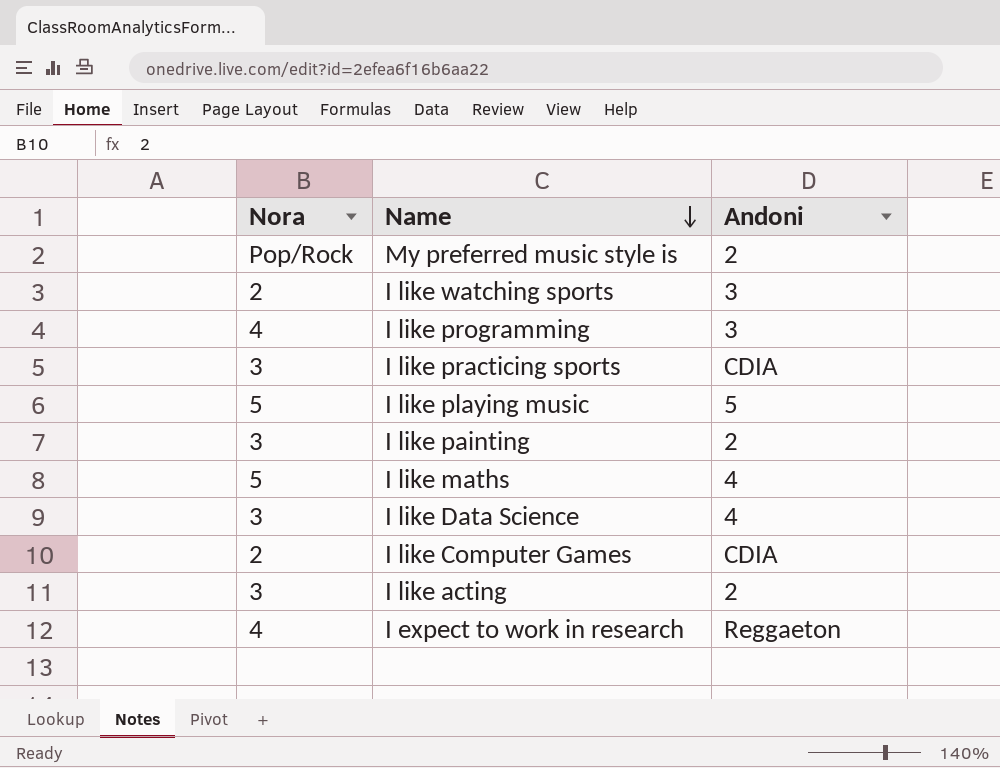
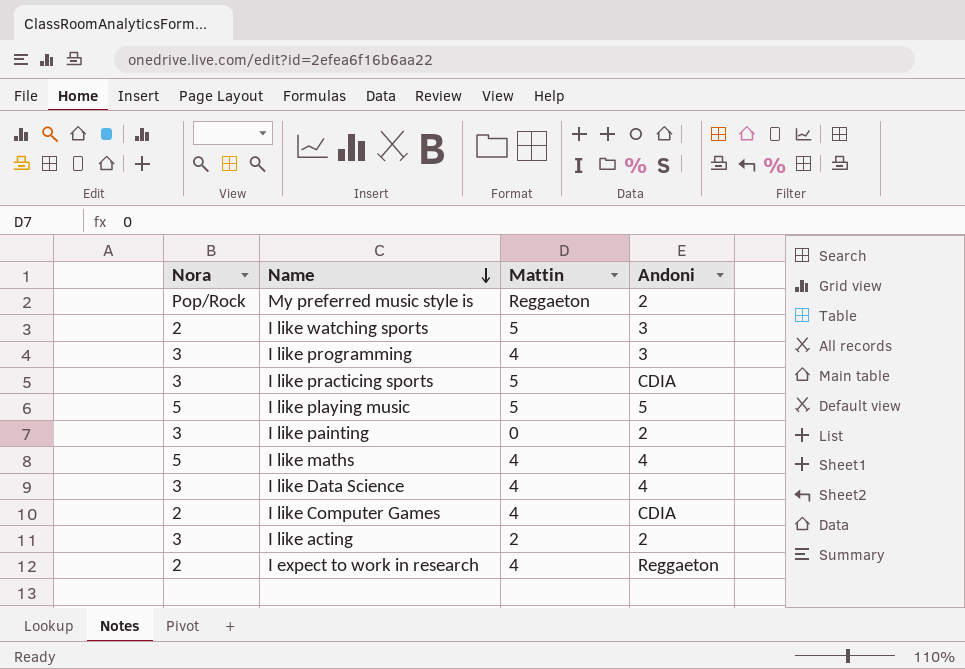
column Mattin | position: none -> 3
I like programming | Nora: 4 -> 3
I expect to work in research | Nora: 4 -> 2

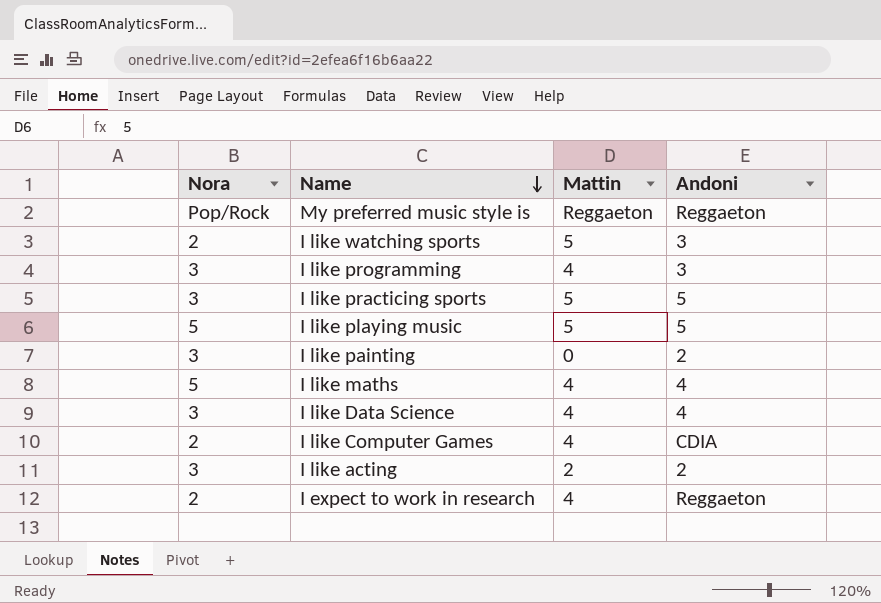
My preferred music style is | Andoni: 2 -> Reggaeton
I like practicing sports | Andoni: CDIA -> 5

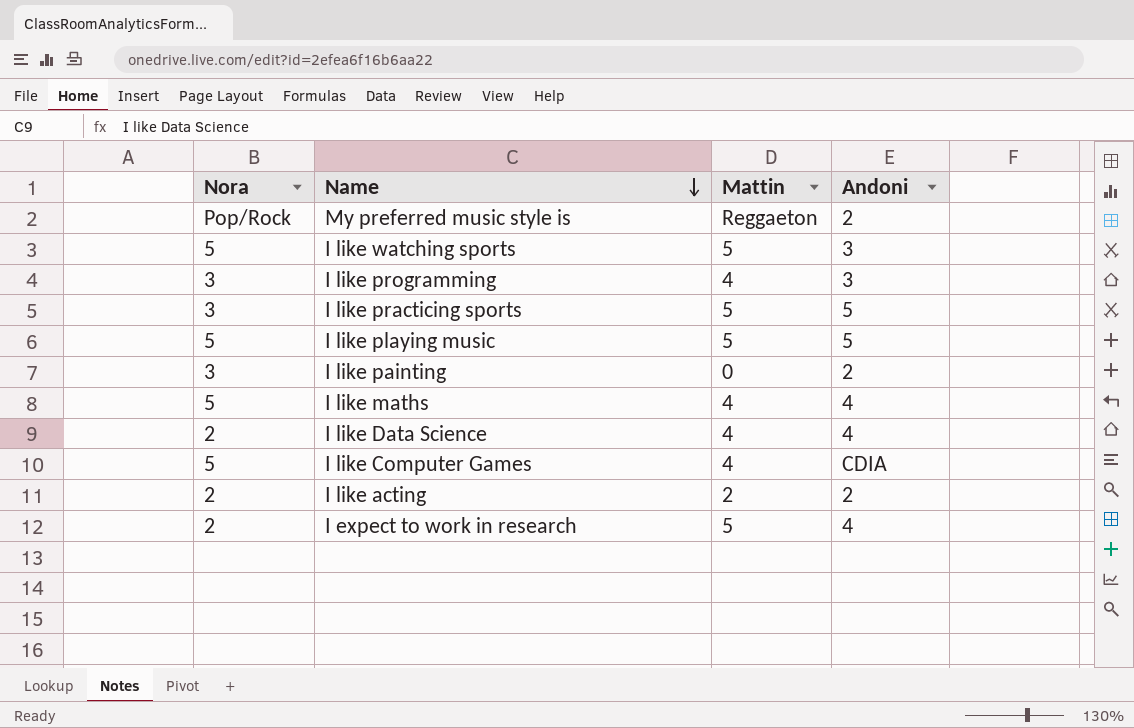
My preferred music style is | Andoni: Reggaeton -> 2
I like watching sports | Nora: 2 -> 5
I like Data Science | Nora: 3 -> 2
I like Computer Games | Nora: 2 -> 5
I like acting | Nora: 3 -> 2
I expect to work in research | Mattin: 4 -> 5
I expect to work in research | Andoni: Reggaeton -> 4

